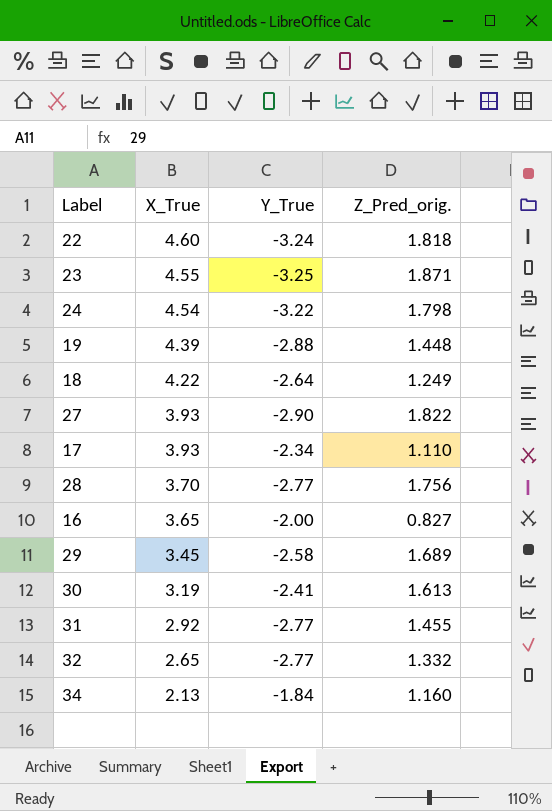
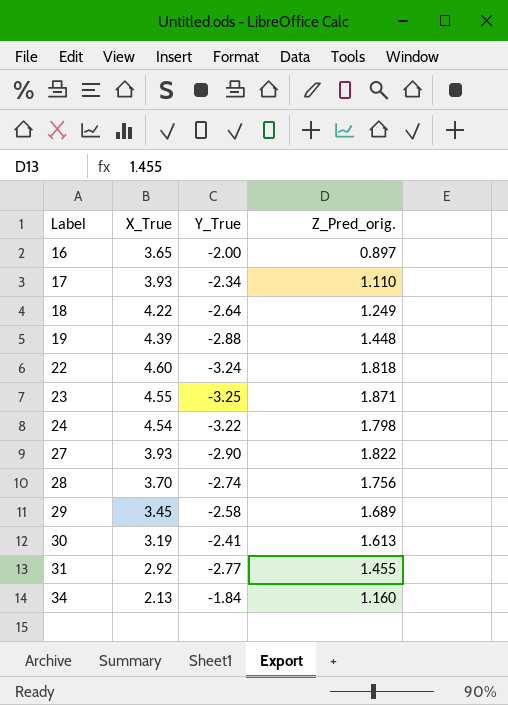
row order: X_True descending -> Label ascending
row 32: 2.65 | -2.77 | 1.332 -> none
16 | Z_Pred_orig.: 0.827 -> 0.897
28 | Y_True: -2.77 -> -2.74

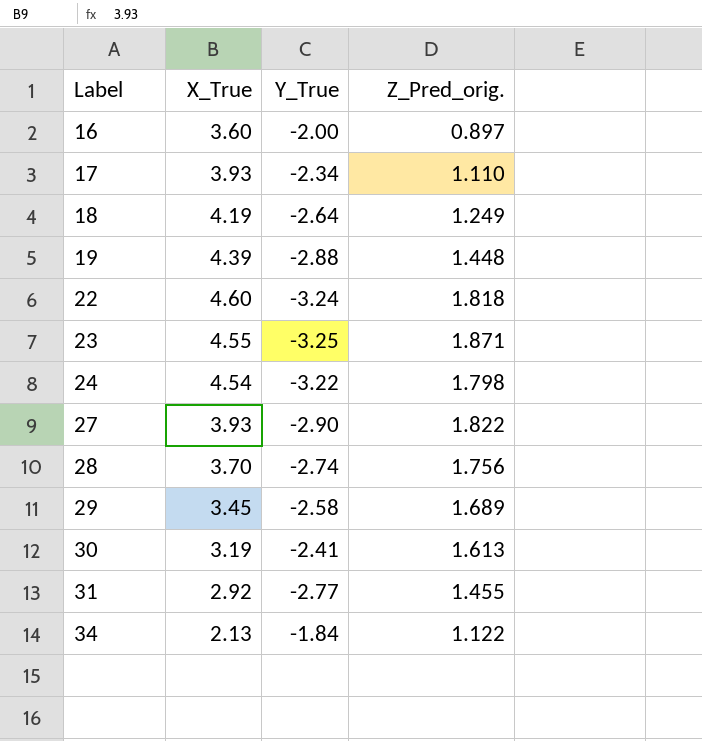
16 | X_True: 3.65 -> 3.60
18 | X_True: 4.22 -> 4.19
34 | Z_Pred_orig.: 1.160 -> 1.122

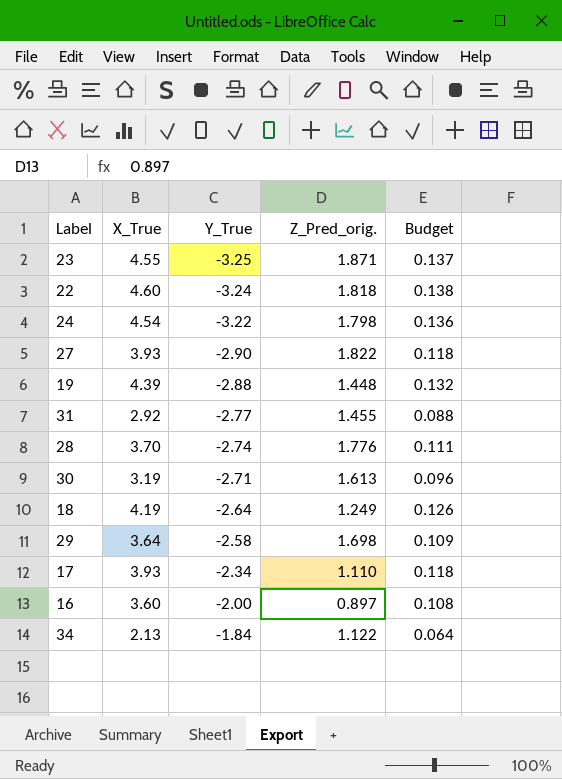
row order: Label ascending -> Y_True ascending
column Budget | formula: none -> [X_True] * 0.03
28 | Z_Pred_orig.: 1.756 -> 1.776
30 | Y_True: -2.41 -> -2.71
29 | X_True: 3.45 -> 3.64
29 | Z_Pred_orig.: 1.689 -> 1.698

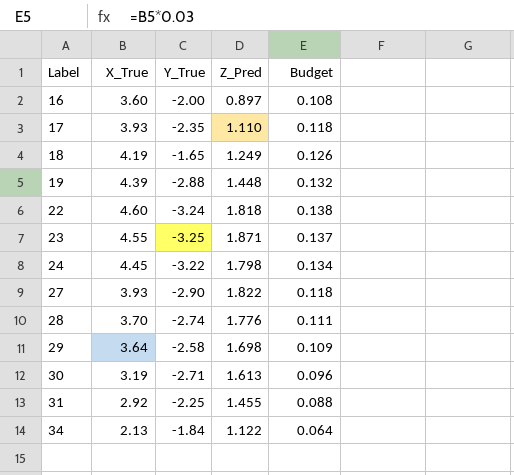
row order: Y_True ascending -> Label ascending
column name: Z_Pred_orig. -> Z_Pred
17 | Y_True: -2.34 -> -2.35
18 | Y_True: -2.64 -> -1.65
24 | X_True: 4.54 -> 4.45
24 | Budget: 0.136 -> 0.134
31 | Y_True: -2.77 -> -2.25

